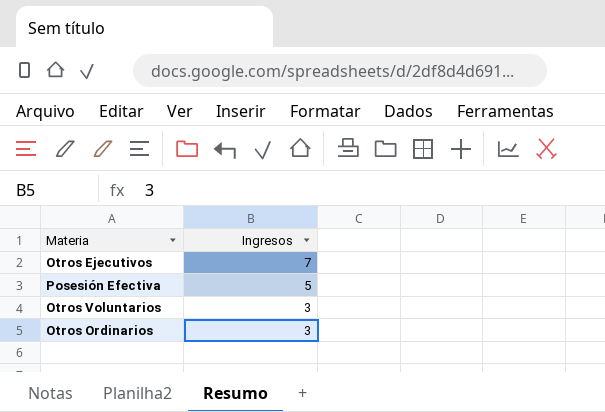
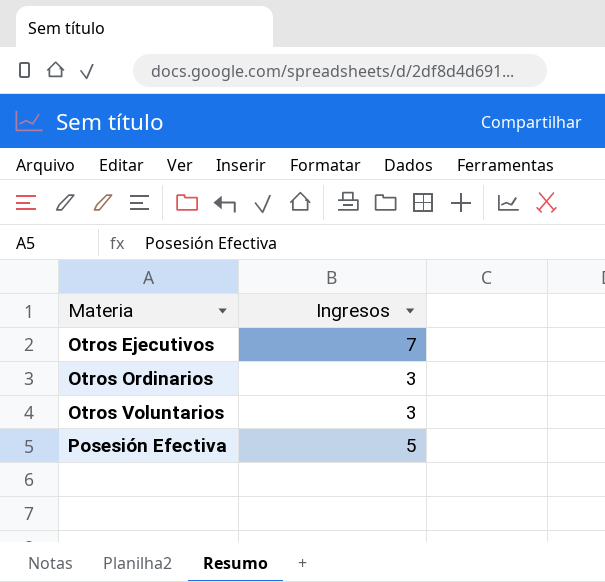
row order: Ingresos descending -> Materia ascending

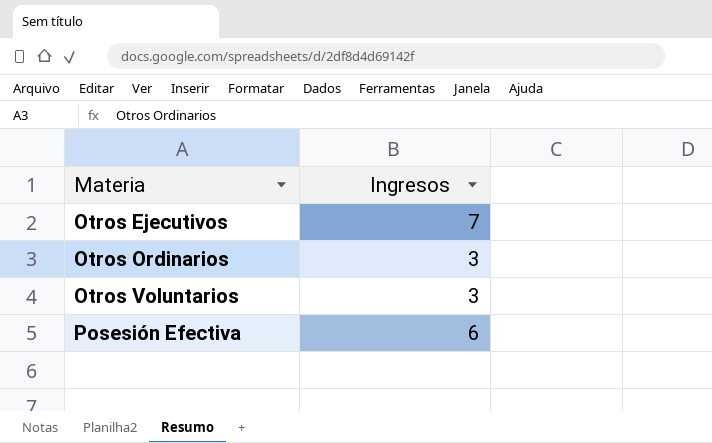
Posesión Efectiva | Ingresos: 5 -> 6

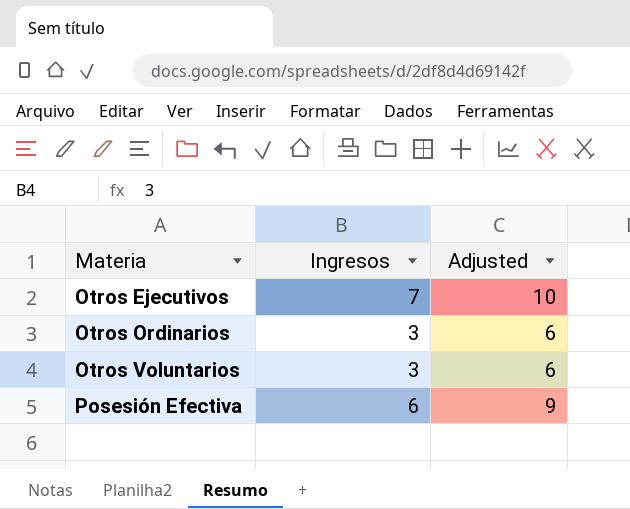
column Adjusted | formula: none -> [Ingresos] + 3

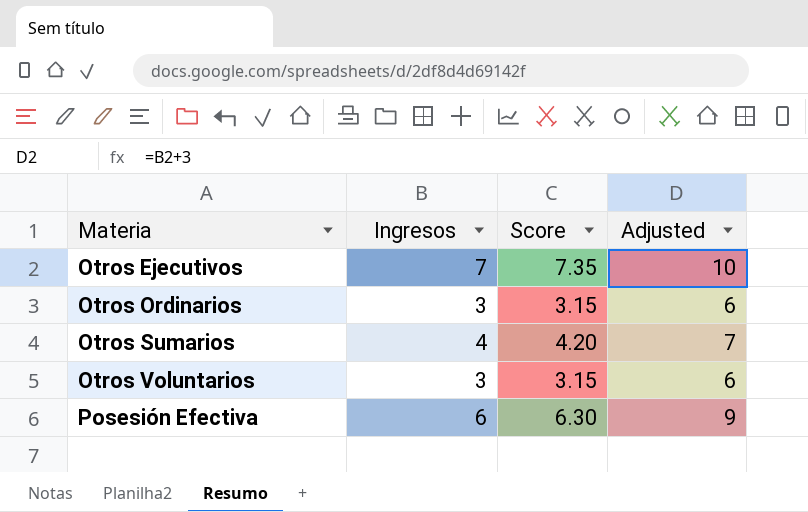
column Score | formula: none -> [Ingresos] * 1.05
row Otros Sumarios: none -> 4 | 4.20 | 7

